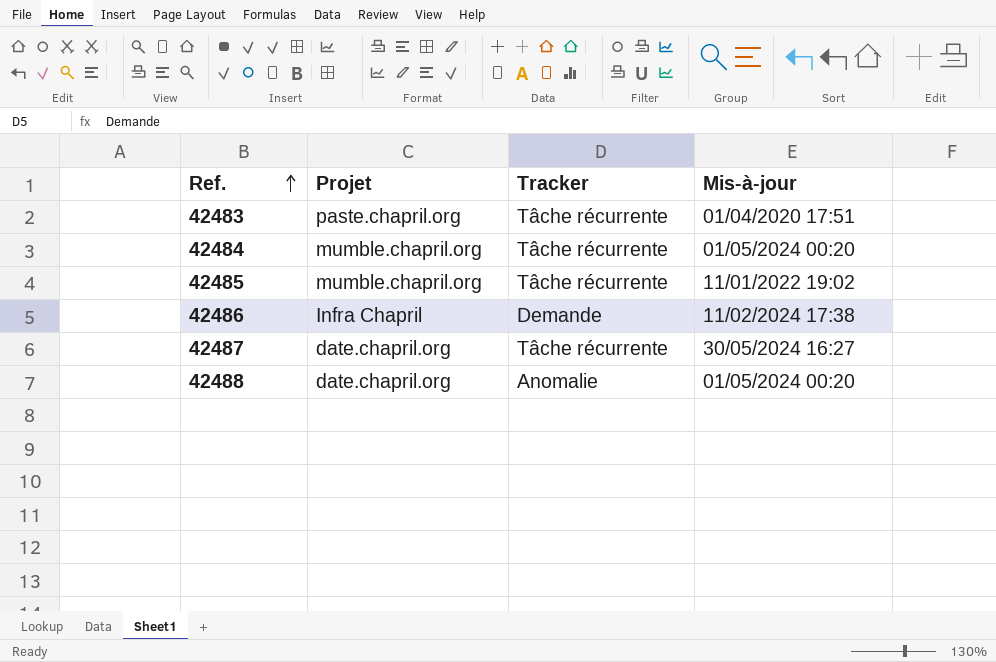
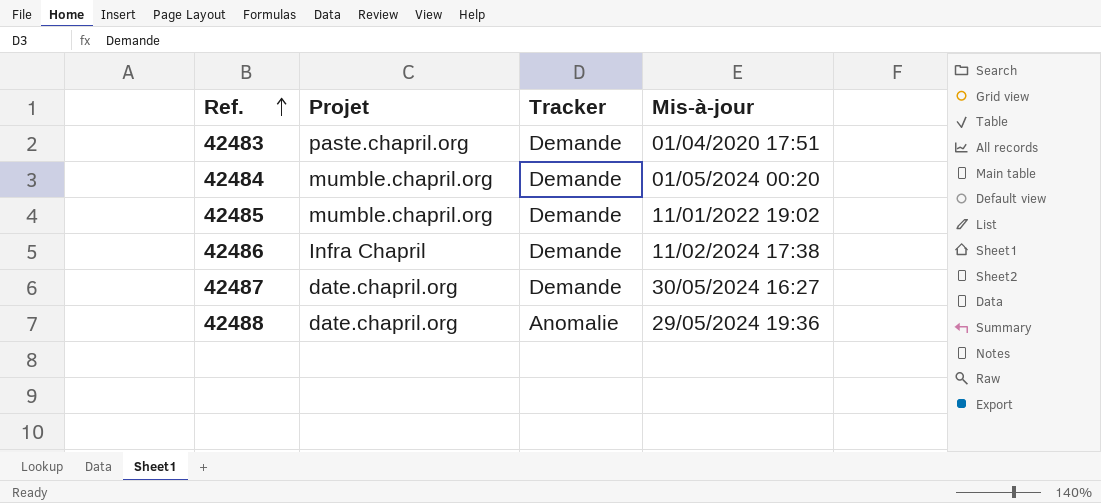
42483 | Tracker: Tâche récurrente -> Demande
42484 | Tracker: Tâche récurrente -> Demande
42485 | Tracker: Tâche récurrente -> Demande
42487 | Tracker: Tâche récurrente -> Demande
42488 | Mis-à-jour: 01/05/2024 00:20 -> 29/05/2024 19:36

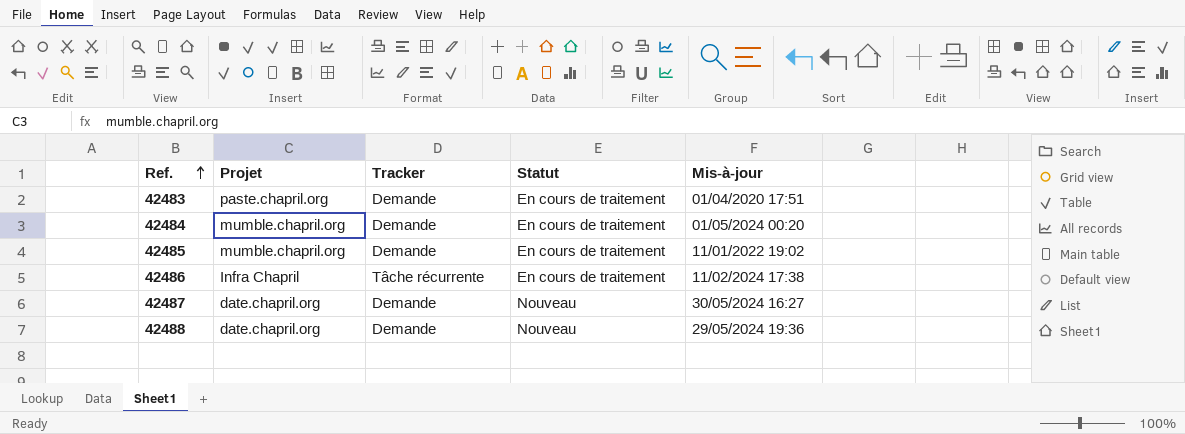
column Statut | position: none -> 4
42486 | Tracker: Demande -> Tâche récurrente
42488 | Tracker: Anomalie -> Demande

